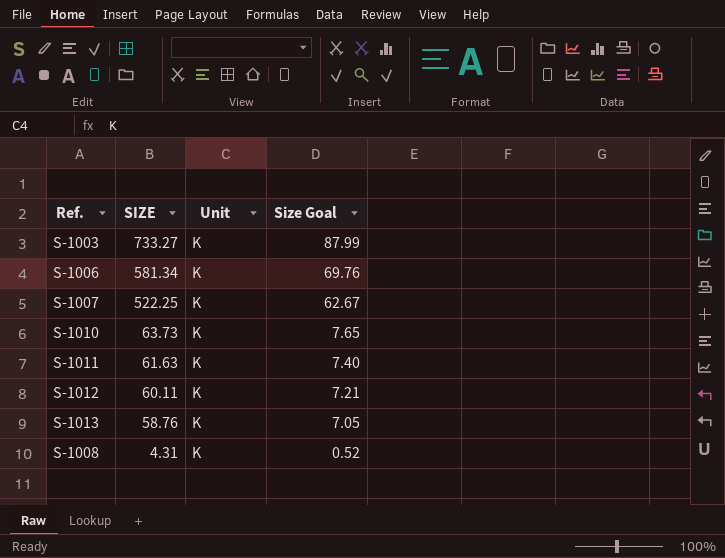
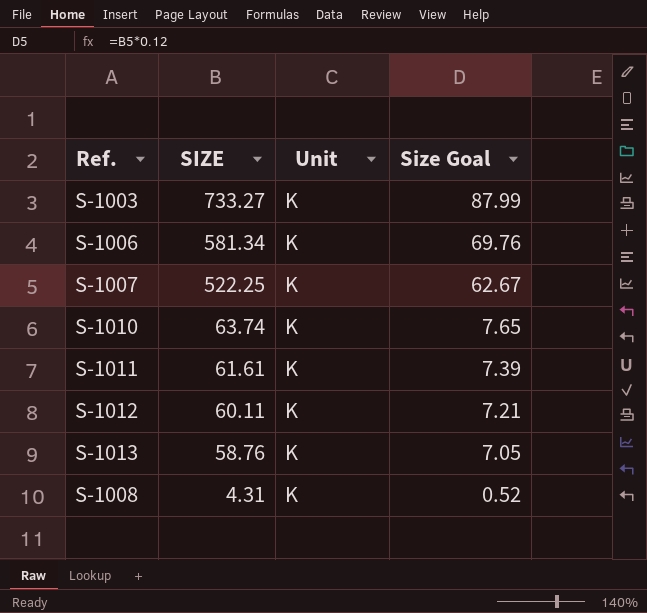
S-1010 | SIZE: 63.73 -> 63.74
S-1011 | SIZE: 61.63 -> 61.61
S-1011 | Size Goal: 7.40 -> 7.39

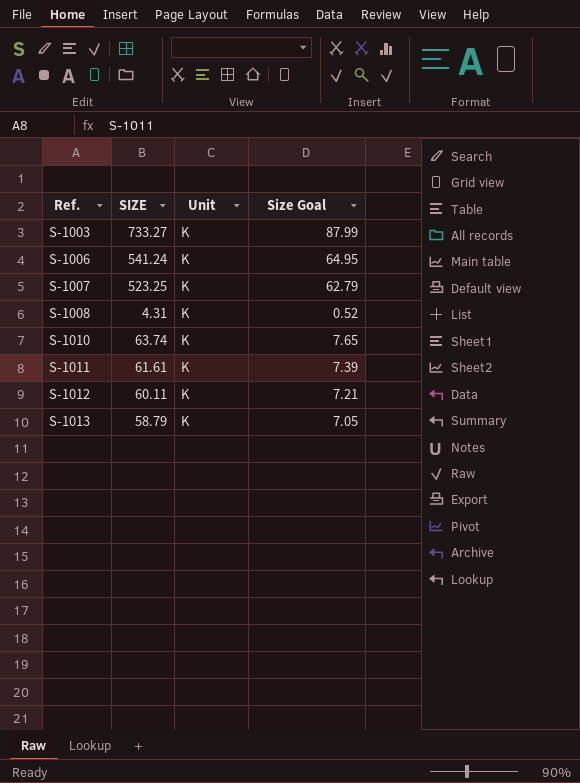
row order: SIZE descending -> Ref. ascending
S-1006 | SIZE: 581.34 -> 541.24
S-1006 | Size Goal: 69.76 -> 64.95
S-1007 | SIZE: 522.25 -> 523.25
S-1007 | Size Goal: 62.67 -> 62.79
S-1013 | SIZE: 58.76 -> 58.79

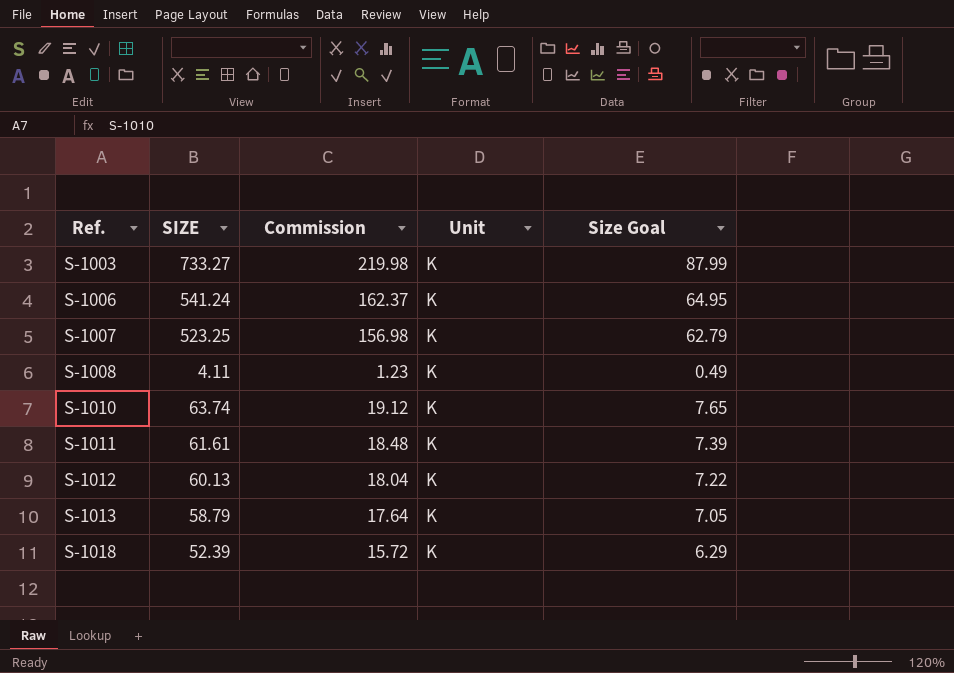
column Commission | formula: none -> [SIZE] * 0.3
S-1008 | SIZE: 4.31 -> 4.11
S-1008 | Size Goal: 0.52 -> 0.49
S-1012 | SIZE: 60.11 -> 60.13
S-1012 | Size Goal: 7.21 -> 7.22
row S-1018: none -> 52.39 | 15.72 | K | 6.29

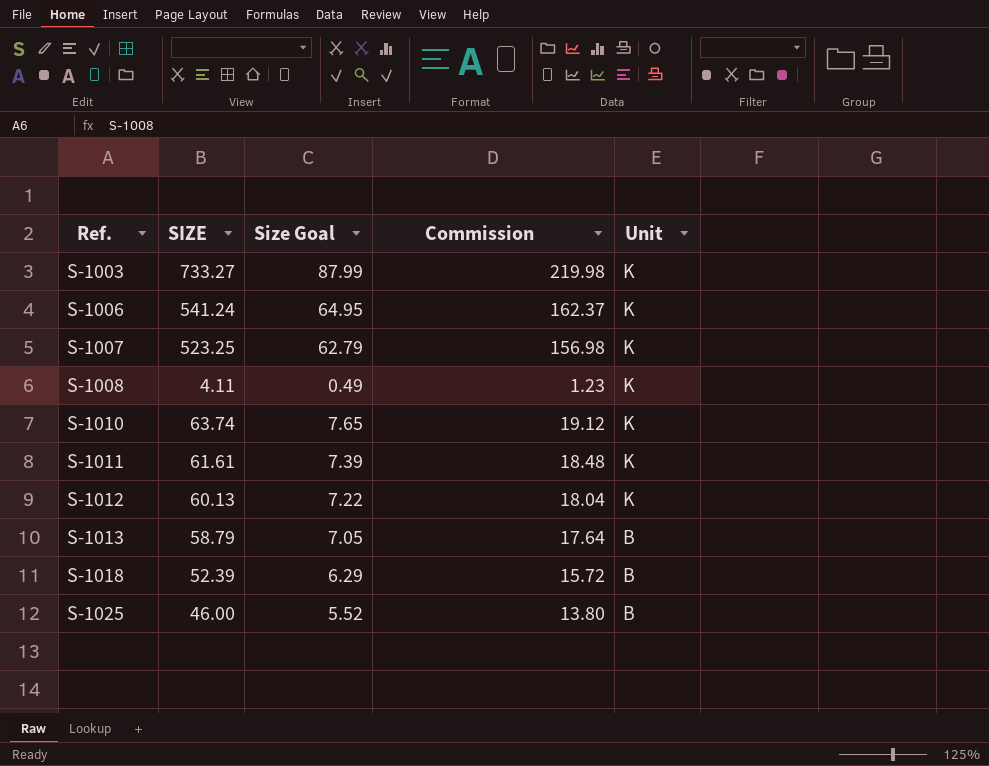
column Size Goal | position: 5 -> 3
S-1013 | Unit: K -> B
S-1018 | Unit: K -> B
row S-1025: none -> 46.00 | 5.52 | 13.80 | B

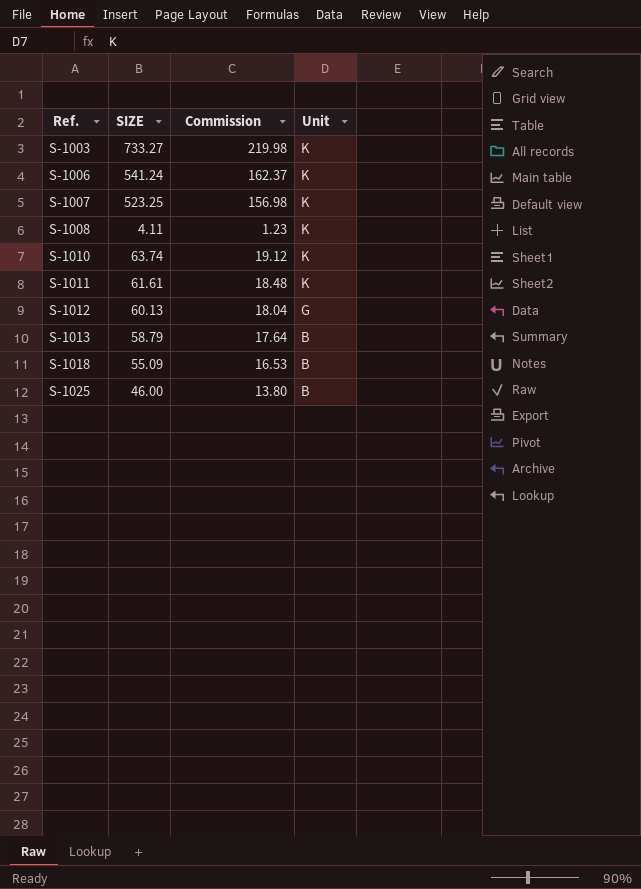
column Size Goal | formula: [SIZE] * 0.12 -> none
S-1012 | Unit: K -> G
S-1018 | SIZE: 52.39 -> 55.09
S-1018 | Commission: 15.72 -> 16.53

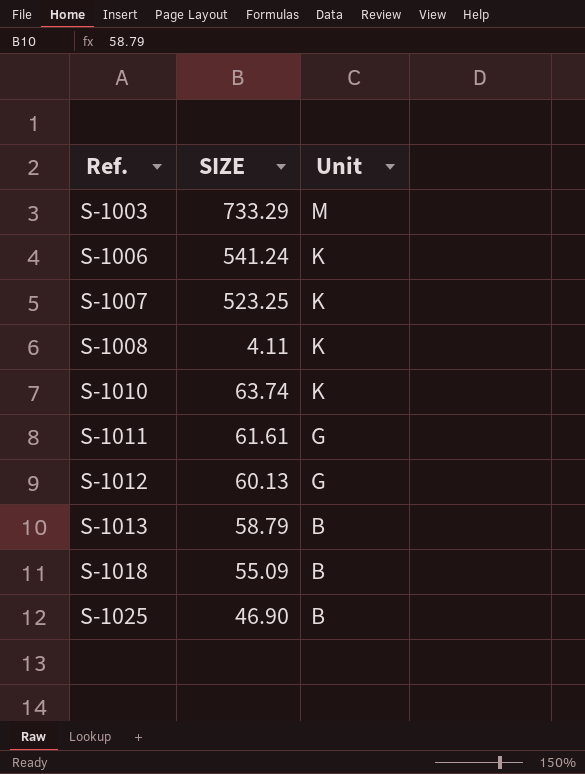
column Commission | formula: [SIZE] * 0.3 -> none
S-1003 | SIZE: 733.27 -> 733.29
S-1003 | Unit: K -> M
S-1011 | Unit: K -> G
S-1025 | SIZE: 46.00 -> 46.90

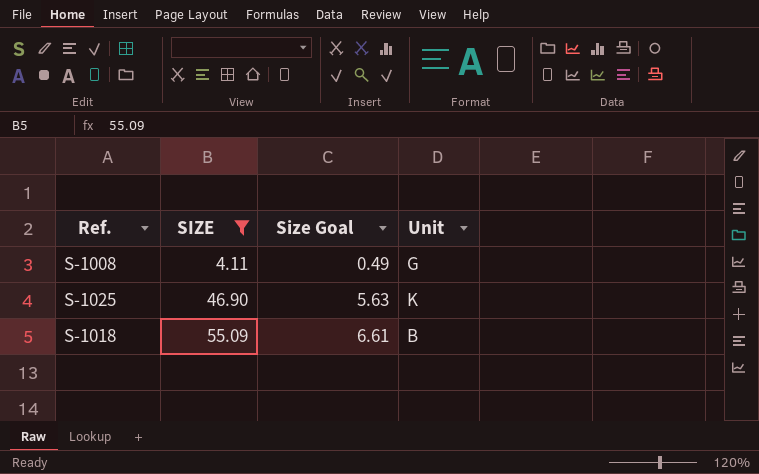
filter: none -> SIZE <= 55.09
row order: Ref. ascending -> SIZE ascending
column Size Goal | formula: none -> [SIZE] * 0.12
S-1008 | Unit: K -> G
S-1025 | Unit: B -> K

